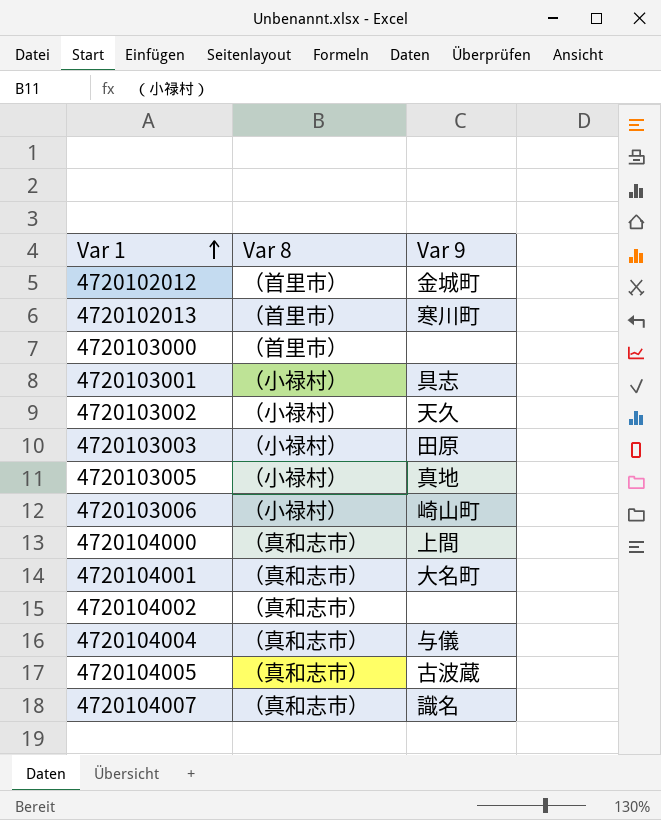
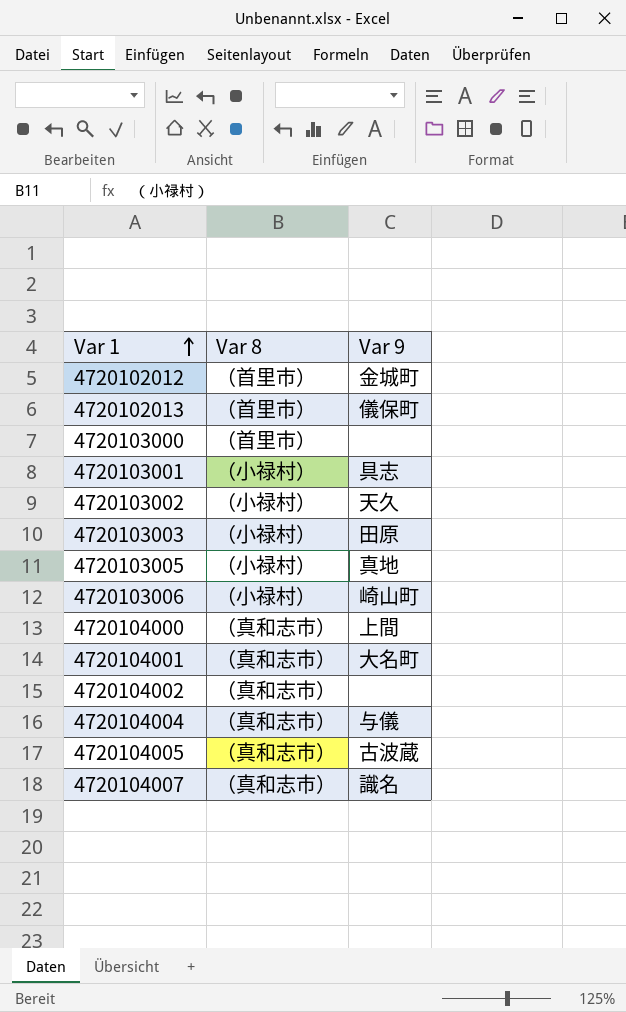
4720102013 | Var 9: 寒川町 -> 儀保町

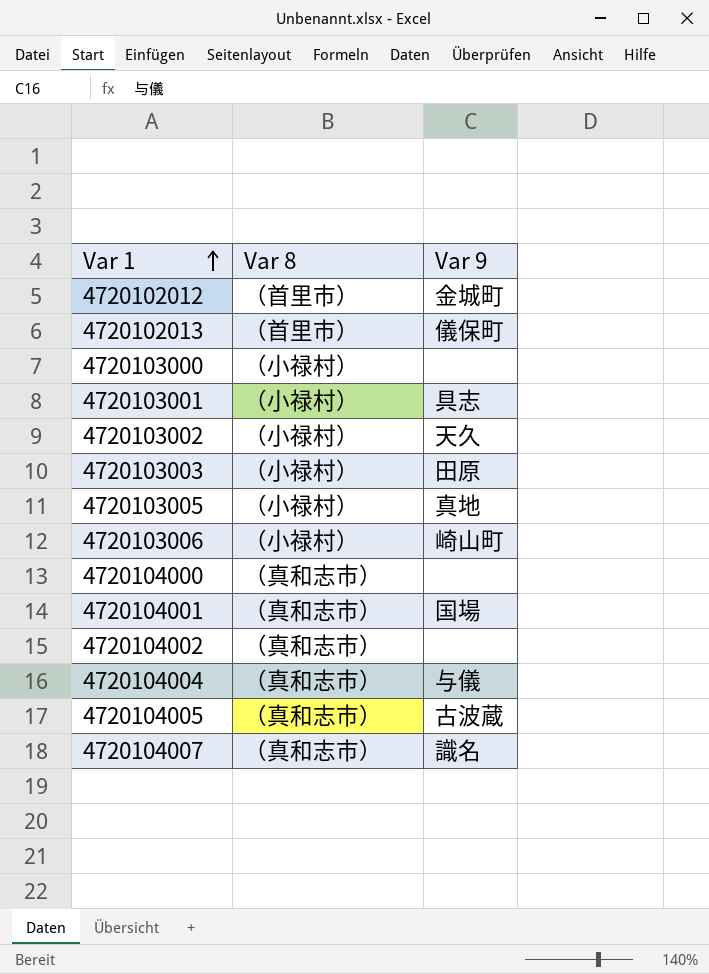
4720103000 | Var 8: （首里市） -> （小禄村）
4720104000 | Var 9: 上間 -> none
4720104001 | Var 9: 大名町 -> 国場

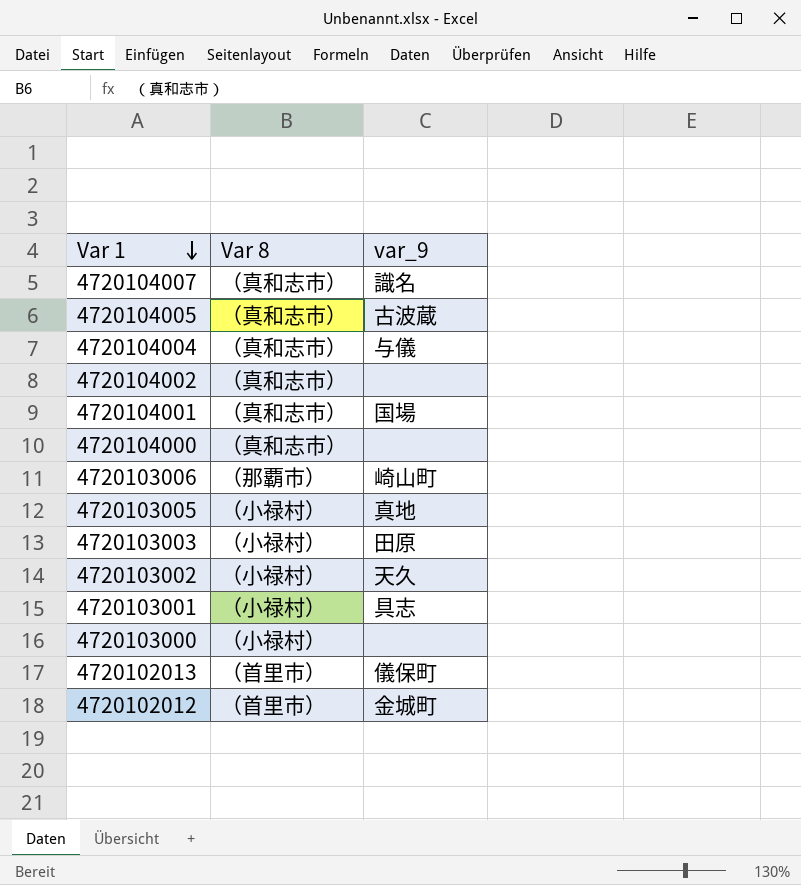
row order: Var 1 ascending -> Var 1 descending
column name: Var 9 -> var_9
4720103006 | Var 8: （小禄村） -> （那覇市）

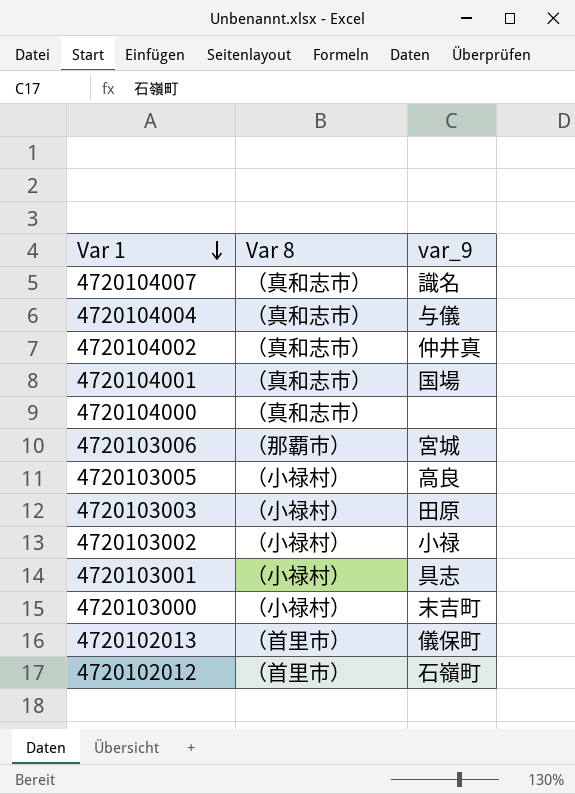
row 4720104005: （真和志市） | 古波蔵 -> none
4720104002 | var_9: none -> 仲井真
4720103006 | var_9: 崎山町 -> 宮城
4720103005 | var_9: 真地 -> 高良
4720103002 | var_9: 天久 -> 小禄
4720103000 | var_9: none -> 末吉町
4720102012 | var_9: 金城町 -> 石嶺町

